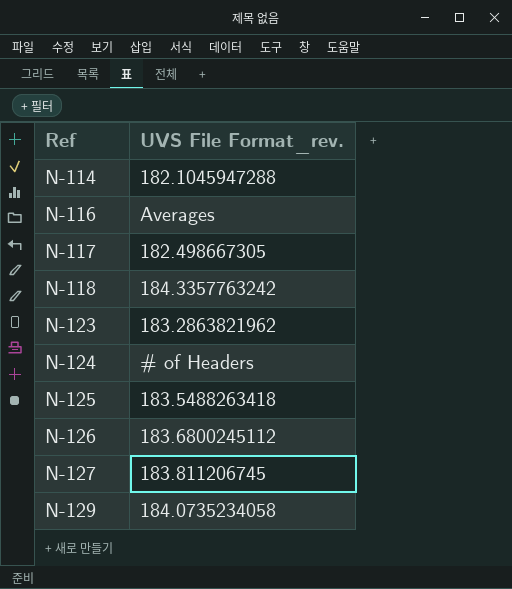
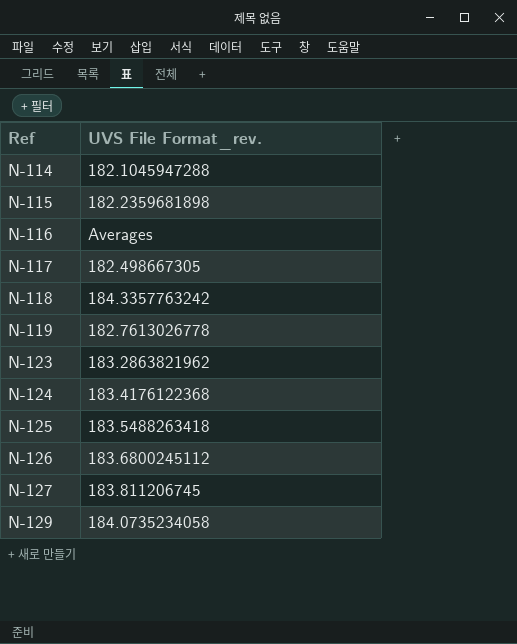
row N-115: none -> 182.2359681898
row N-119: none -> 182.7613026778
N-124 | UVS File Format_rev.: # of Headers -> 183.4176122368

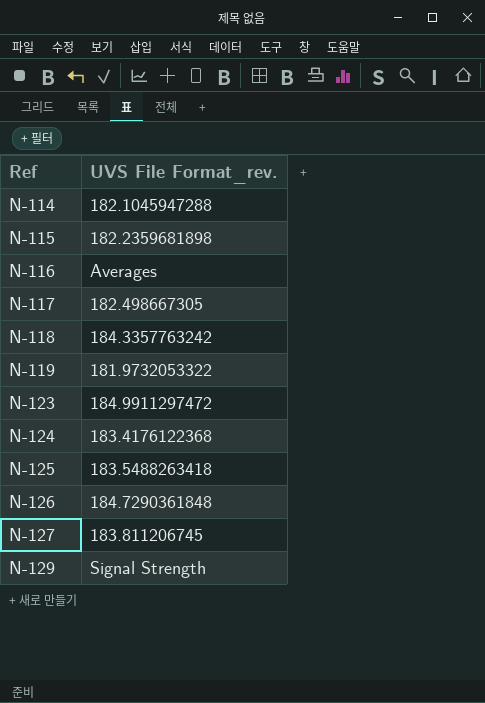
N-119 | UVS File Format_rev.: 182.7613026778 -> 181.9732053322
N-123 | UVS File Format_rev.: 183.2863821962 -> 184.9911297472
N-126 | UVS File Format_rev.: 183.6800245112 -> 184.7290361848
N-129 | UVS File Format_rev.: 184.0735234058 -> Signal Strength

